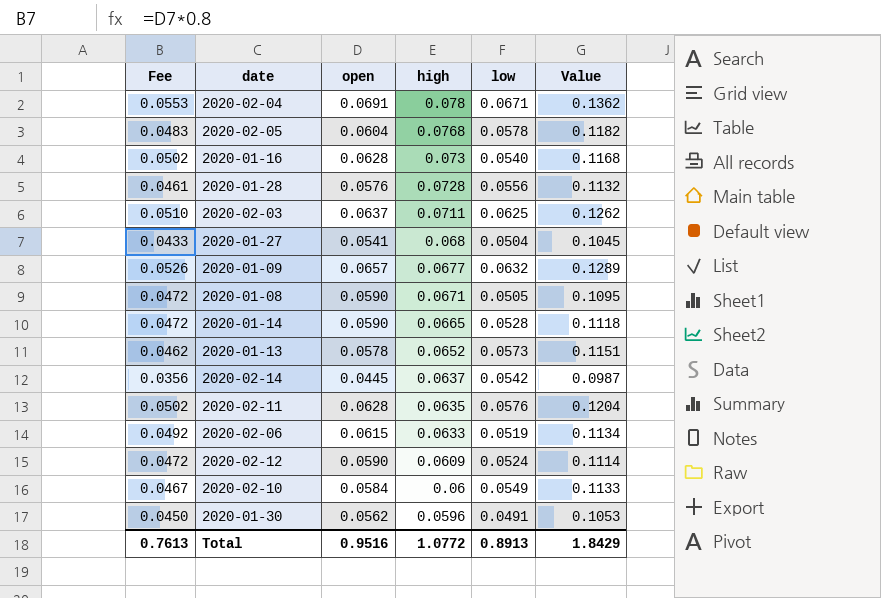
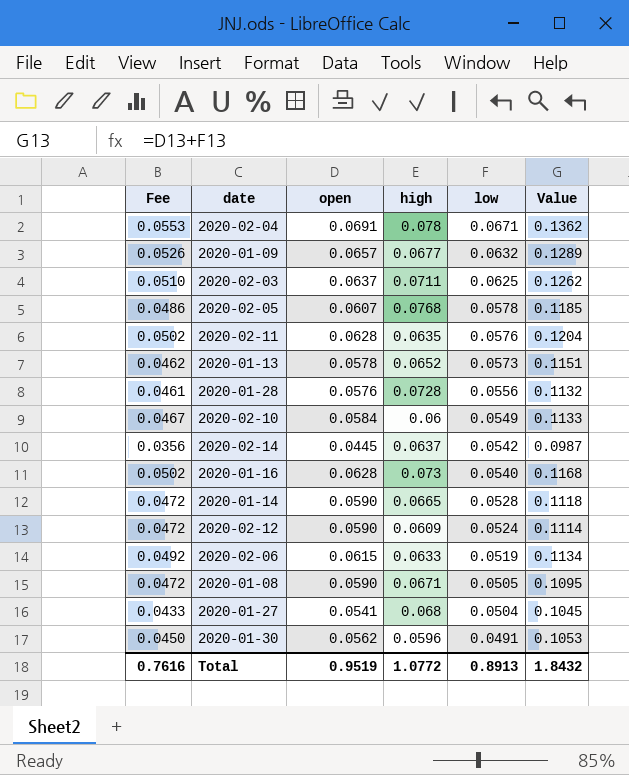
row order: high descending -> low descending
2020-02-05 | Fee: 0.0483 -> 0.0486
2020-02-05 | open: 0.0604 -> 0.0607
2020-02-05 | Value: 0.1182 -> 0.1185
Total | Fee: 0.7613 -> 0.7616
Total | open: 0.9516 -> 0.9519
Total | Value: 1.8429 -> 1.8432

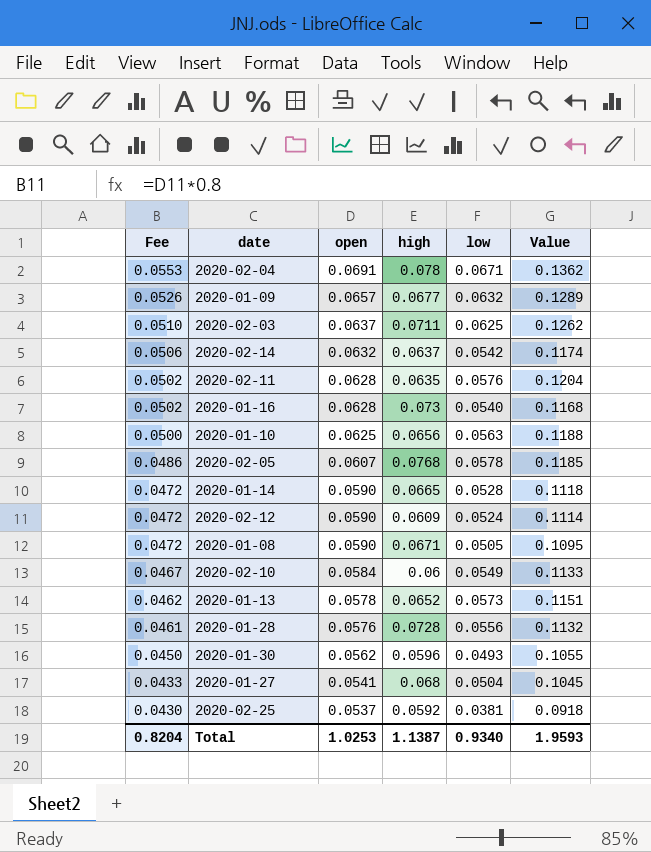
row order: low descending -> Fee descending
row 2020-02-06: 0.0492 | 0.0615 | 0.0633 | 0.0519 | 0.1134 -> none
2020-02-14 | Fee: 0.0356 -> 0.0506
2020-02-14 | open: 0.0445 -> 0.0632
2020-02-14 | Value: 0.0987 -> 0.1174
row 2020-01-10: none -> 0.0500 | 0.0625 | 0.0656 | 0.0563 | 0.1188
2020-01-30 | low: 0.0491 -> 0.0493
2020-01-30 | Value: 0.1053 -> 0.1055
row 2020-02-25: none -> 0.0430 | 0.0537 | 0.0592 | 0.0381 | 0.0918
Total | Fee: 0.7616 -> 0.8204
Total | open: 0.9519 -> 1.0253
Total | high: 1.0772 -> 1.1387
Total | low: 0.8913 -> 0.9340
Total | Value: 1.8432 -> 1.9593

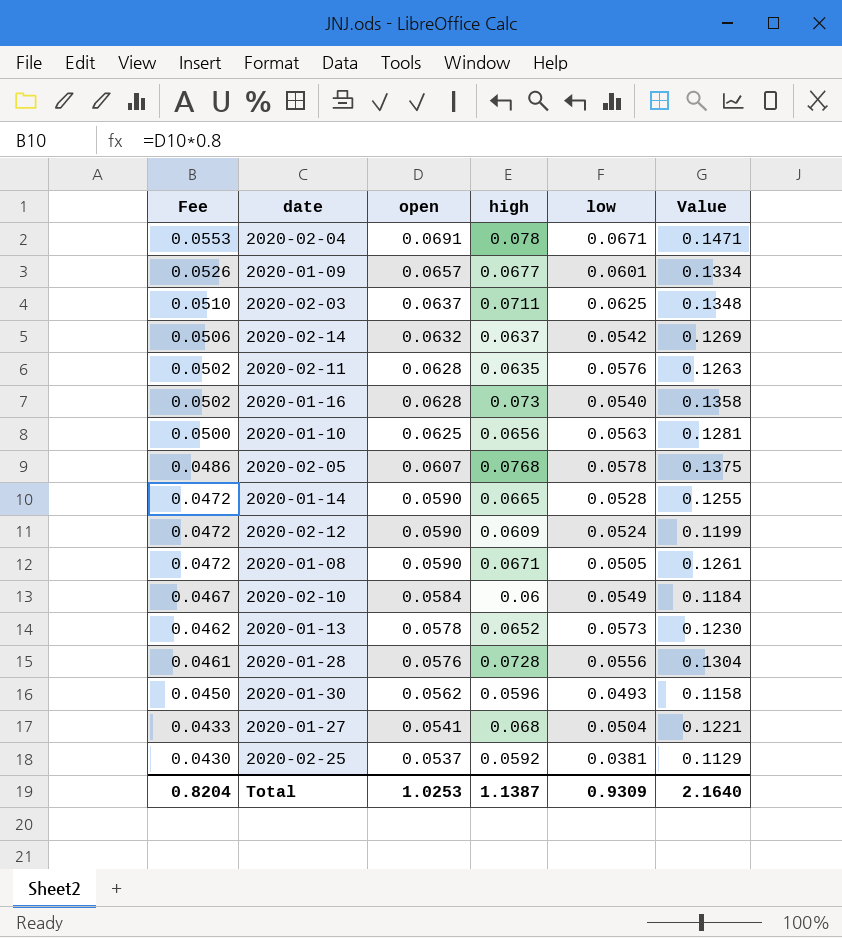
column Value | formula: [open] + [low] -> [open] + [high]
2020-01-09 | low: 0.0632 -> 0.0601
Total | low: 0.9340 -> 0.9309
Total | Value: 1.9593 -> 2.1640

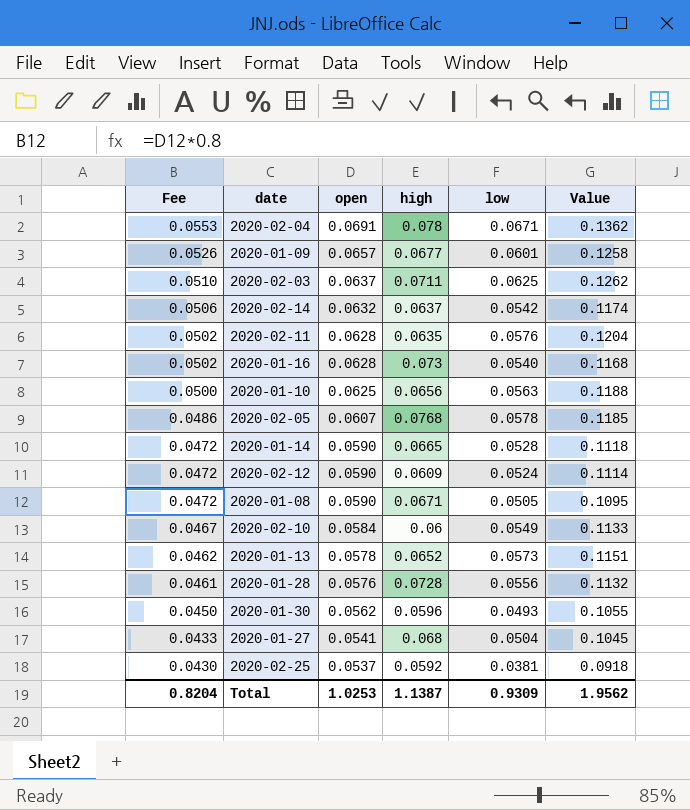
column Value | formula: [open] + [high] -> [open] + [low]
Total | Value: 2.1640 -> 1.9562

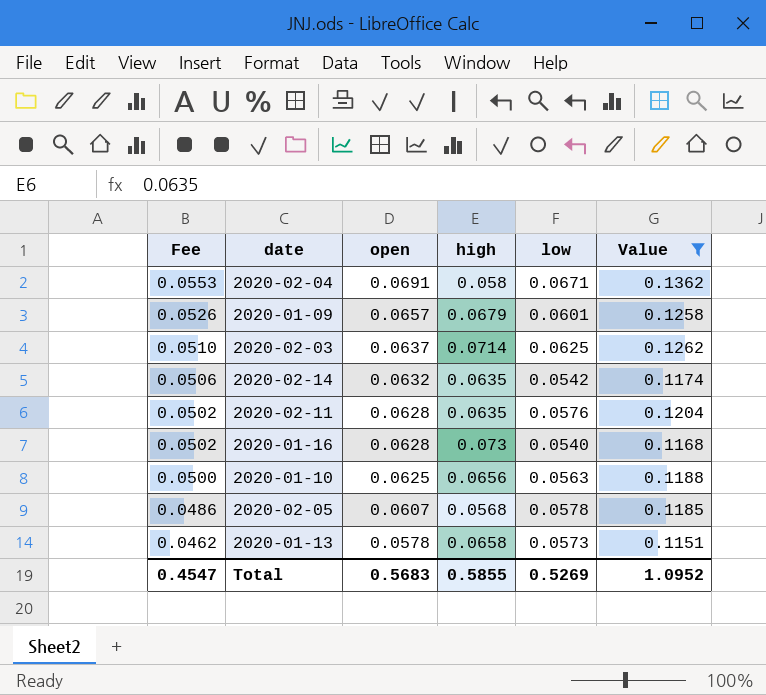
filter: none -> Value >= 0.1151
2020-02-04 | high: 0.078 -> 0.058
2020-01-09 | high: 0.0677 -> 0.0679
2020-02-03 | high: 0.0711 -> 0.0714
2020-02-14 | high: 0.0637 -> 0.0635
2020-02-05 | high: 0.0768 -> 0.0568
2020-01-13 | high: 0.0652 -> 0.0658
Total | Fee: 0.8204 -> 0.4547
Total | open: 1.0253 -> 0.5683
Total | high: 1.1387 -> 0.5855
Total | low: 0.9309 -> 0.5269
Total | Value: 1.9562 -> 1.0952

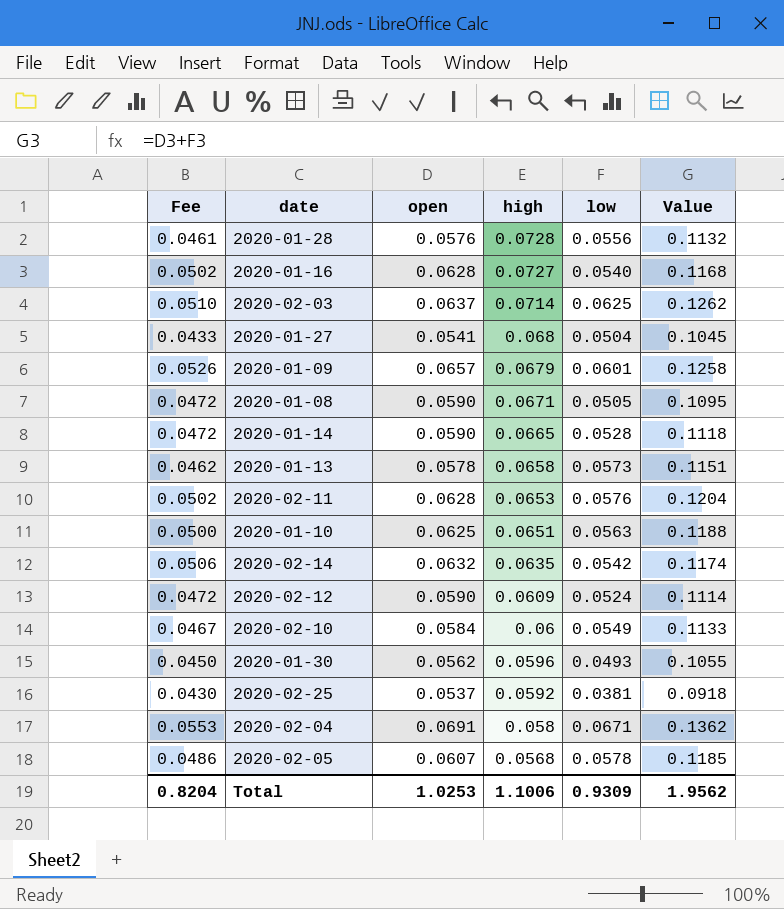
filter: Value >= 0.1151 -> none
row order: Fee descending -> high descending
2020-01-16 | high: 0.073 -> 0.0727
2020-02-11 | high: 0.0635 -> 0.0653
2020-01-10 | high: 0.0656 -> 0.0651
Total | Fee: 0.4547 -> 0.8204
Total | open: 0.5683 -> 1.0253
Total | high: 0.5855 -> 1.1006
Total | low: 0.5269 -> 0.9309
Total | Value: 1.0952 -> 1.9562

